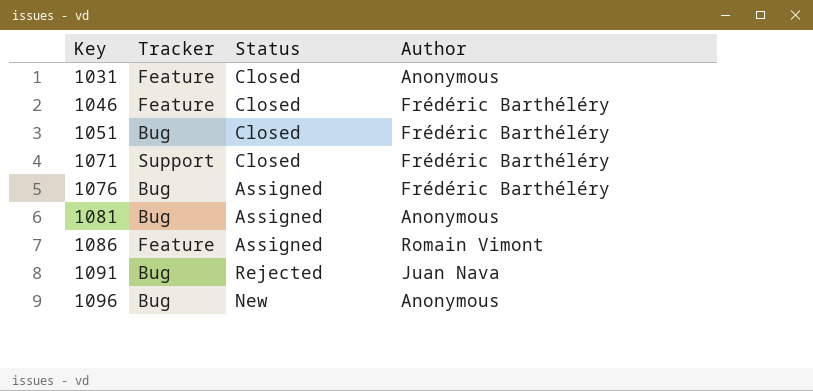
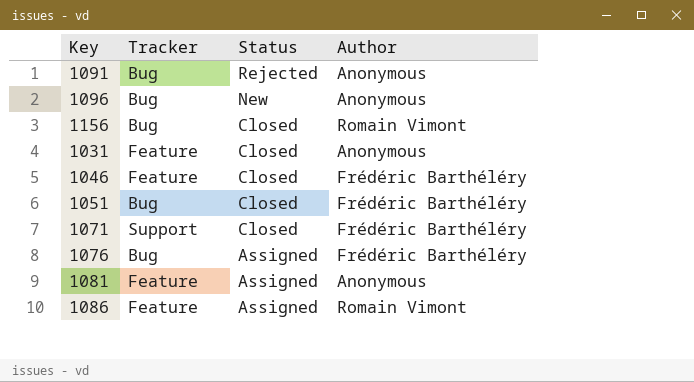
row order: Key ascending -> Status descending
1091 | Author: Juan Nava -> Anonymous
row 1156: none -> Bug | Closed | Romain Vimont
1081 | Tracker: Bug -> Feature

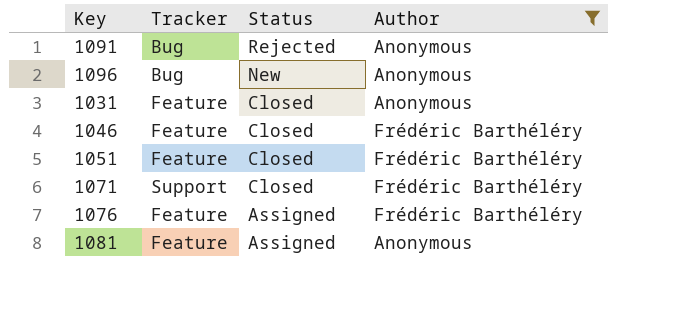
filter: none -> Author != Romain Vimont
1051 | Tracker: Bug -> Feature
1076 | Tracker: Bug -> Feature

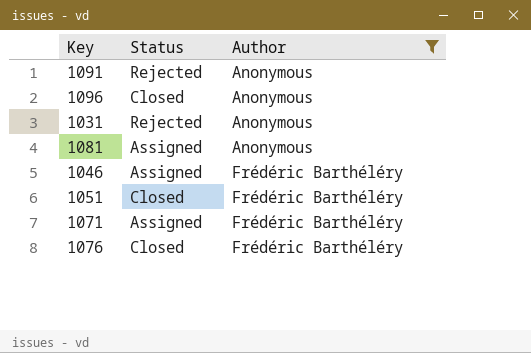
row order: Status descending -> Author ascending
column Tracker | position: 2 -> none
1096 | Status: New -> Closed
1031 | Status: Closed -> Rejected
1046 | Status: Closed -> Assigned
1071 | Status: Closed -> Assigned
1076 | Status: Assigned -> Closed

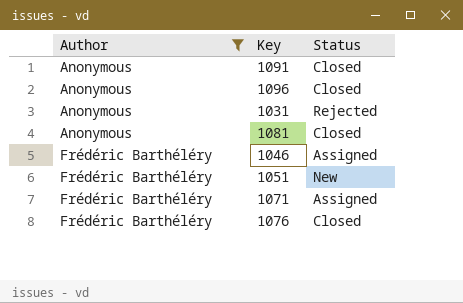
column Author | position: 3 -> 1
1091 | Status: Rejected -> Closed
1081 | Status: Assigned -> Closed
1051 | Status: Closed -> New

